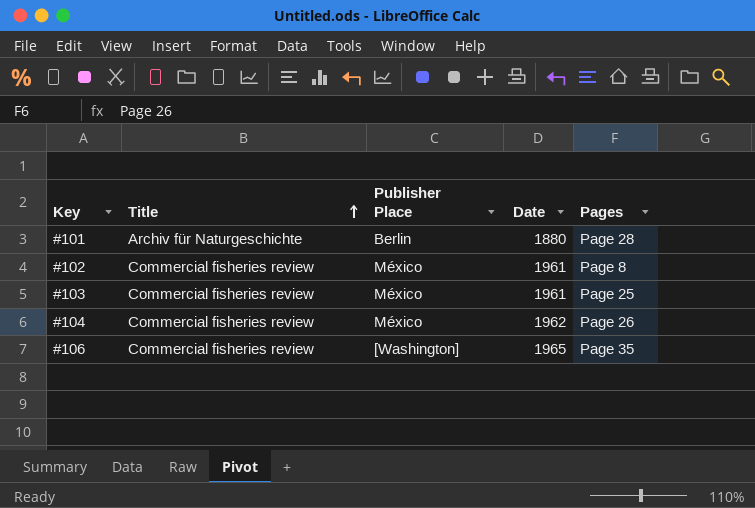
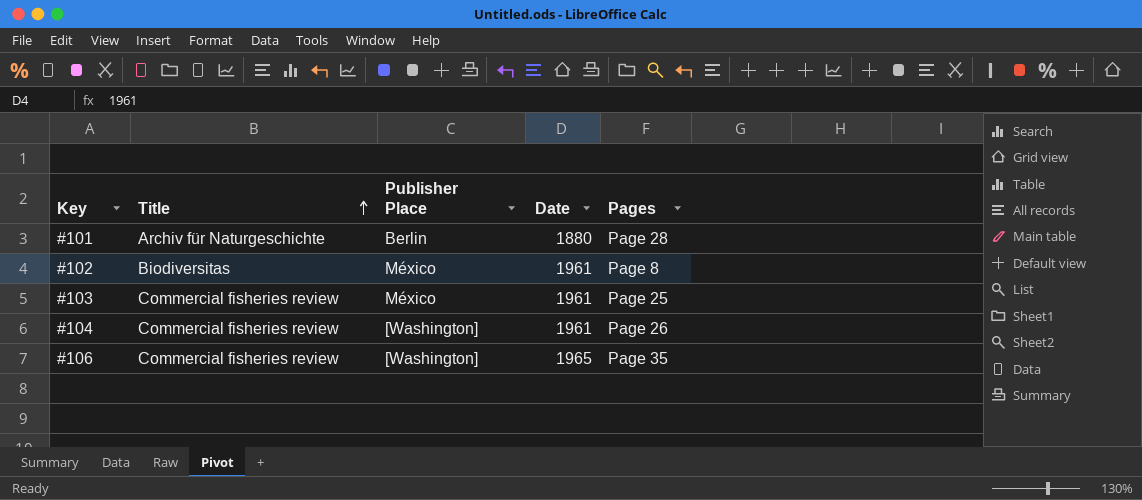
#102 | Title: Commercial fisheries review -> Biodiversitas
#104 | Publisher Place: México -> [Washington]
#104 | Date: 1962 -> 1961

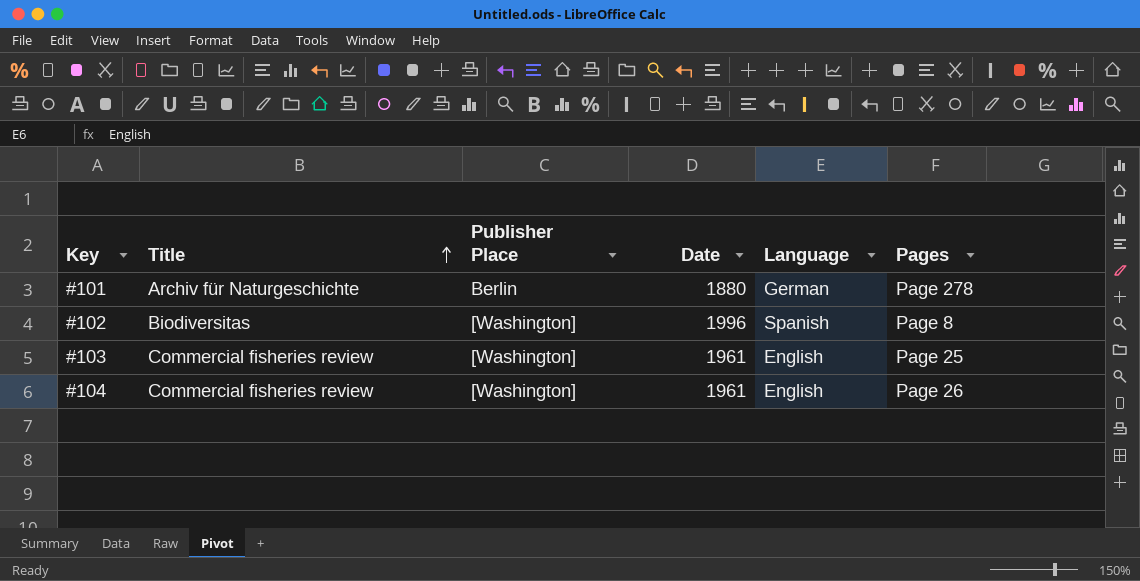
column Language | position: none -> 5
row #106: Commercial fisheries review | [Washington] | 1965 | Page 35 -> none
#101 | Pages: Page 28 -> Page 278
#102 | Publisher Place: México -> [Washington]
#102 | Date: 1961 -> 1996
#103 | Publisher Place: México -> [Washington]

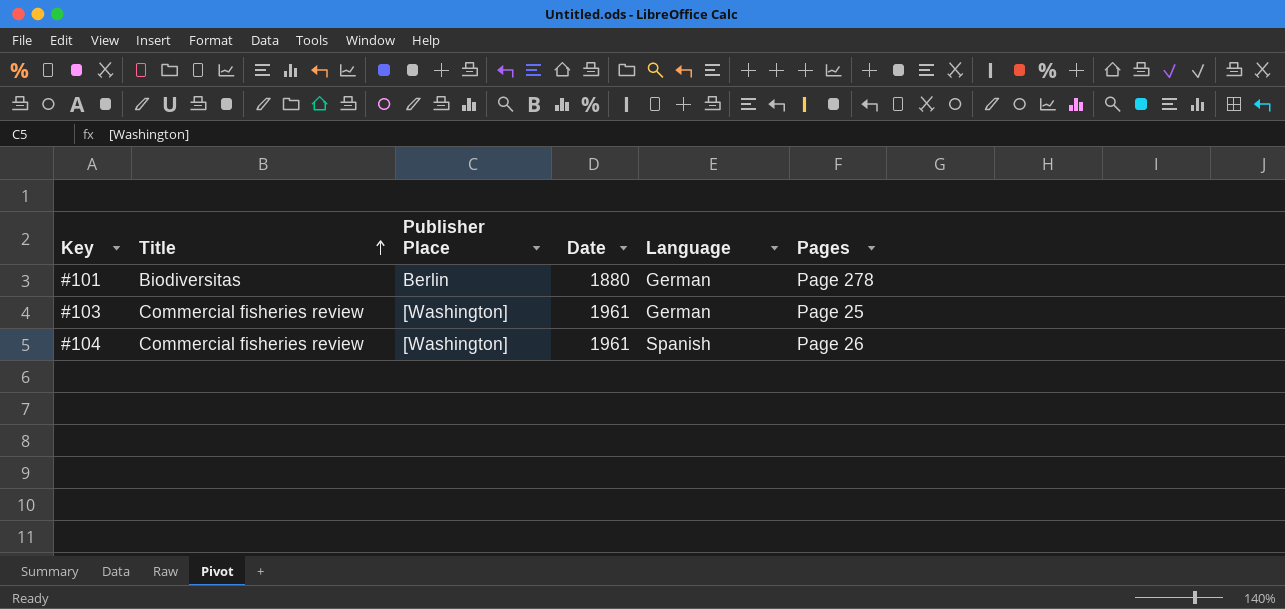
row #102: Biodiversitas | [Washington] | 1996 | Spanish | Page 8 -> none
#101 | Title: Archiv für Naturgeschichte -> Biodiversitas
#103 | Language: English -> German
#104 | Language: English -> Spanish

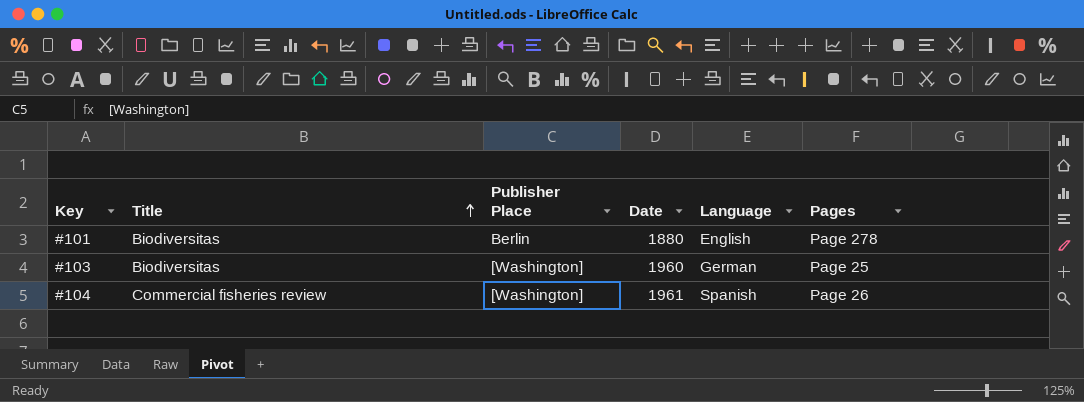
#101 | Language: German -> English
#103 | Title: Commercial fisheries review -> Biodiversitas
#103 | Date: 1961 -> 1960

